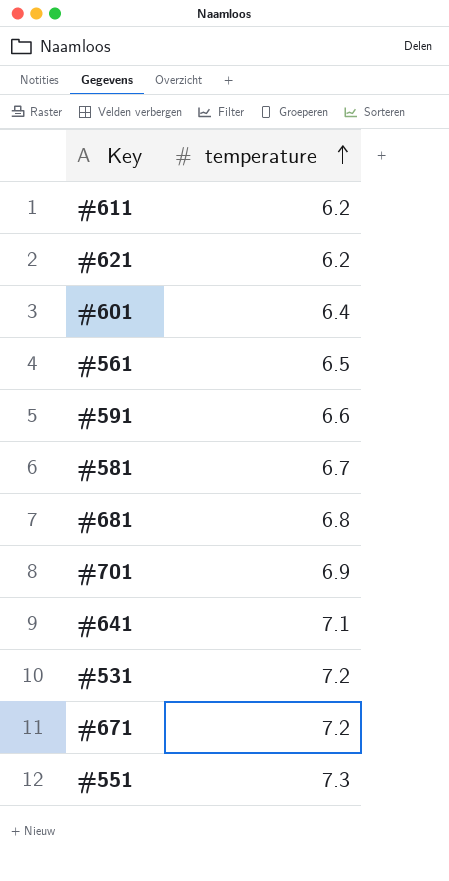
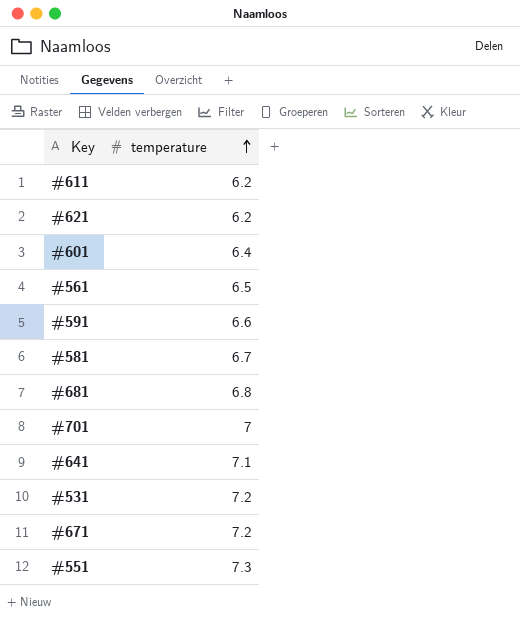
#701 | temperature: 6.9 -> 7

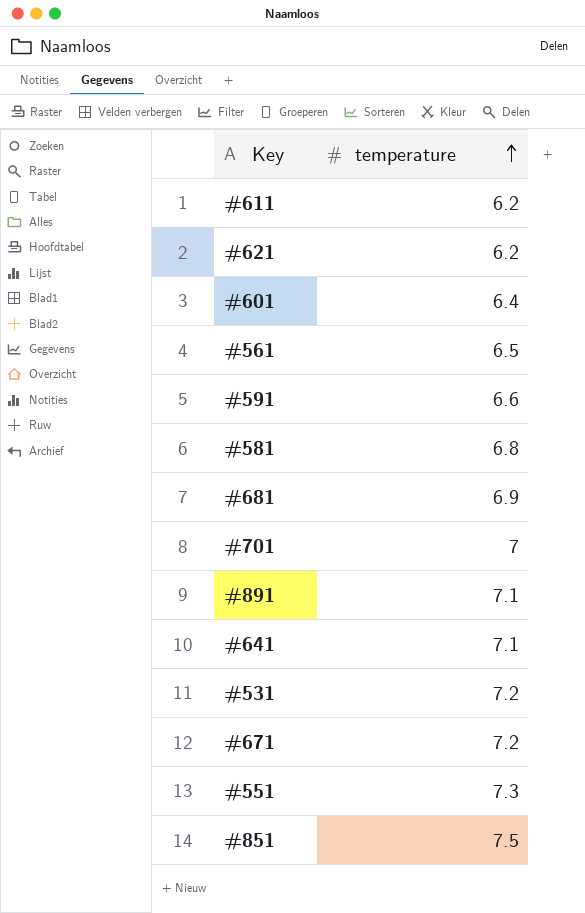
#581 | temperature: 6.7 -> 6.8
#681 | temperature: 6.8 -> 6.9
row #891: none -> 7.1
row #851: none -> 7.5

